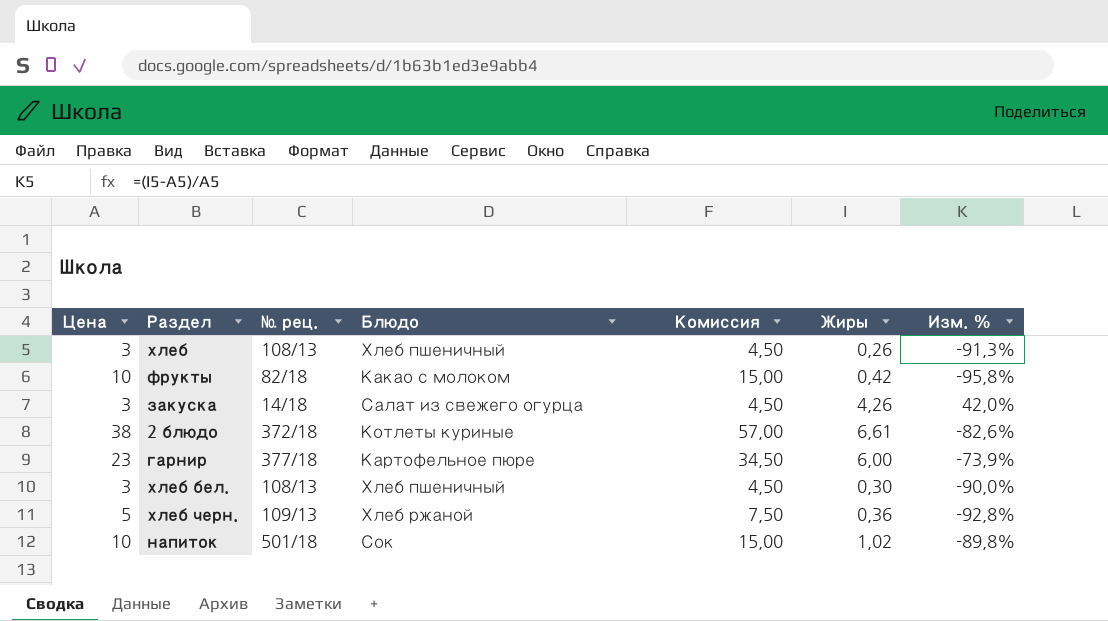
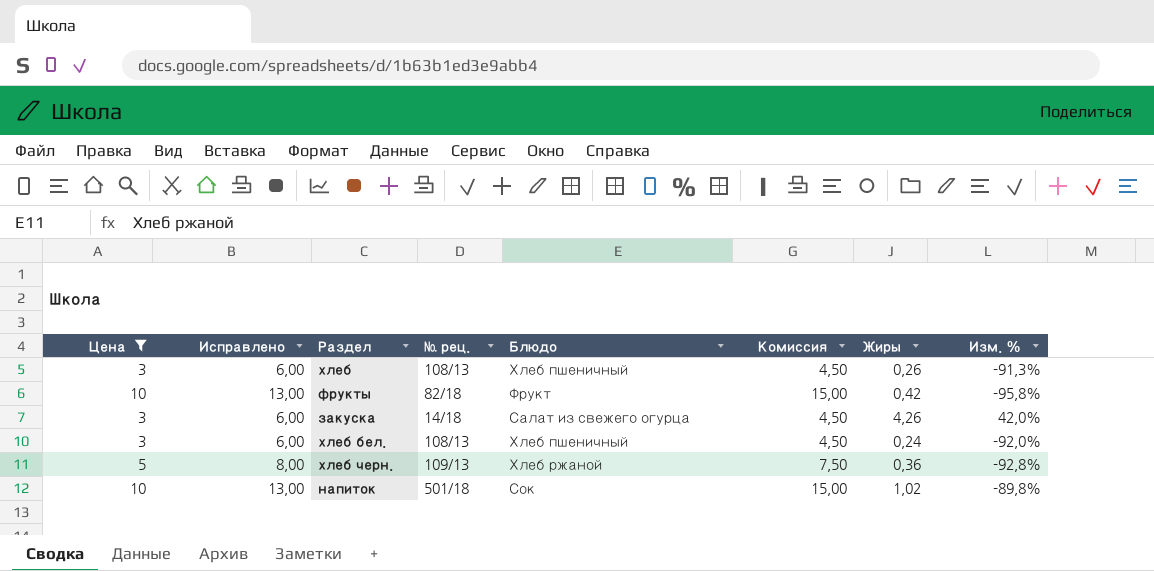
filter: none -> Цена <= 10
column Исправлено | formula: none -> [Цена] + 3
фрукты | Блюдо: Какао с молоком -> Фрукт
хлеб бел. | Жиры: 0,30 -> 0,24
хлеб бел. | Изм. %: -90,0% -> -92,0%

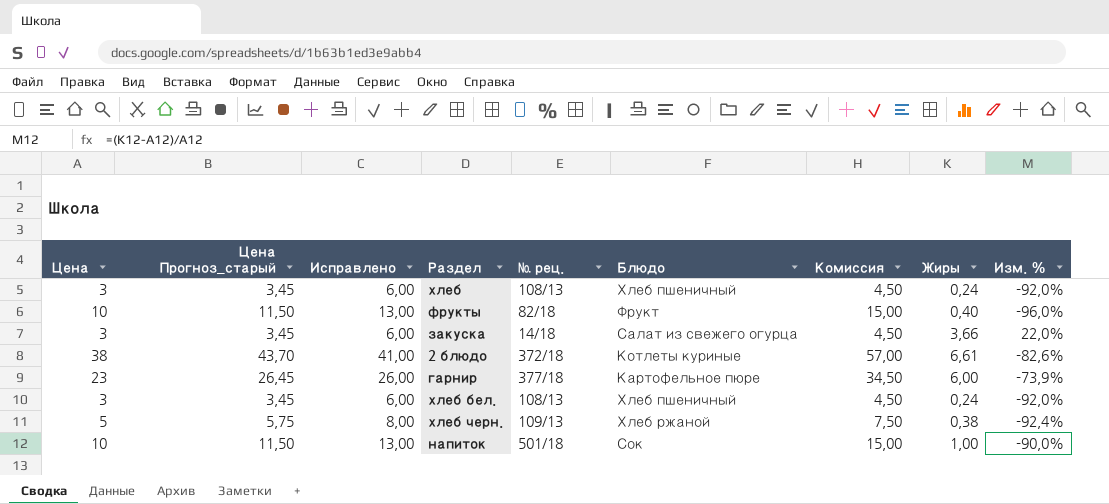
filter: Цена <= 10 -> none
column Цена Прогноз_старый | formula: none -> [Цена] * 1,15
хлеб | Жиры: 0,26 -> 0,24
хлеб | Изм. %: -91,3% -> -92,0%
фрукты | Жиры: 0,42 -> 0,40
фрукты | Изм. %: -95,8% -> -96,0%
закуска | Жиры: 4,26 -> 3,66
закуска | Изм. %: 42,0% -> 22,0%
хлеб черн. | Жиры: 0,36 -> 0,38
хлеб черн. | Изм. %: -92,8% -> -92,4%
напиток | Жиры: 1,02 -> 1,00
напиток | Изм. %: -89,8% -> -90,0%

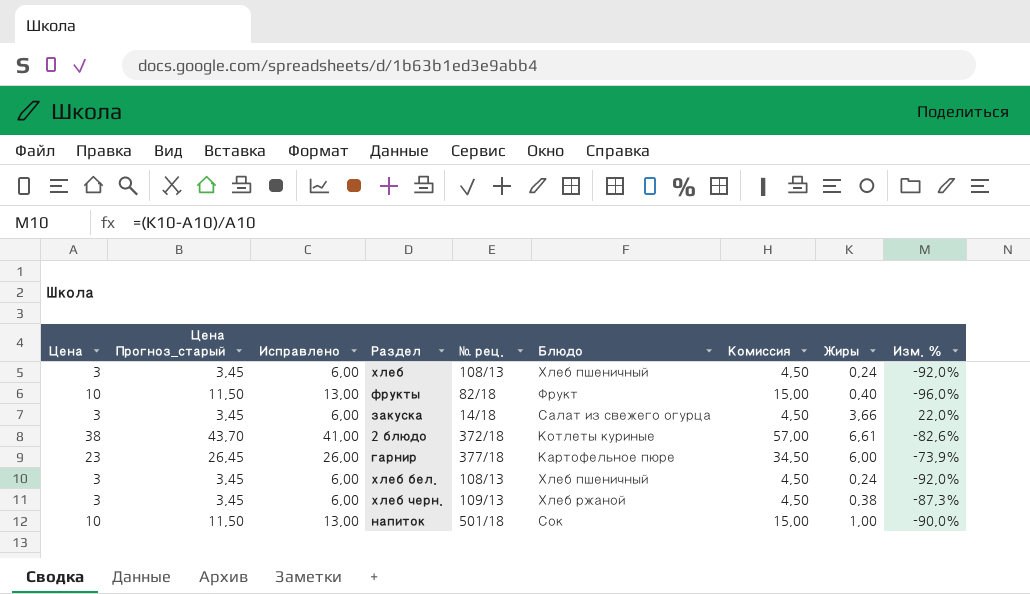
хлеб черн. | Цена: 5 -> 3
хлеб черн. | Цена Прогноз_старый: 5,75 -> 3,45
хлеб черн. | Исправлено: 8,00 -> 6,00
хлеб черн. | Комиссия: 7,50 -> 4,50
хлеб черн. | Изм. %: -92,4% -> -87,3%

